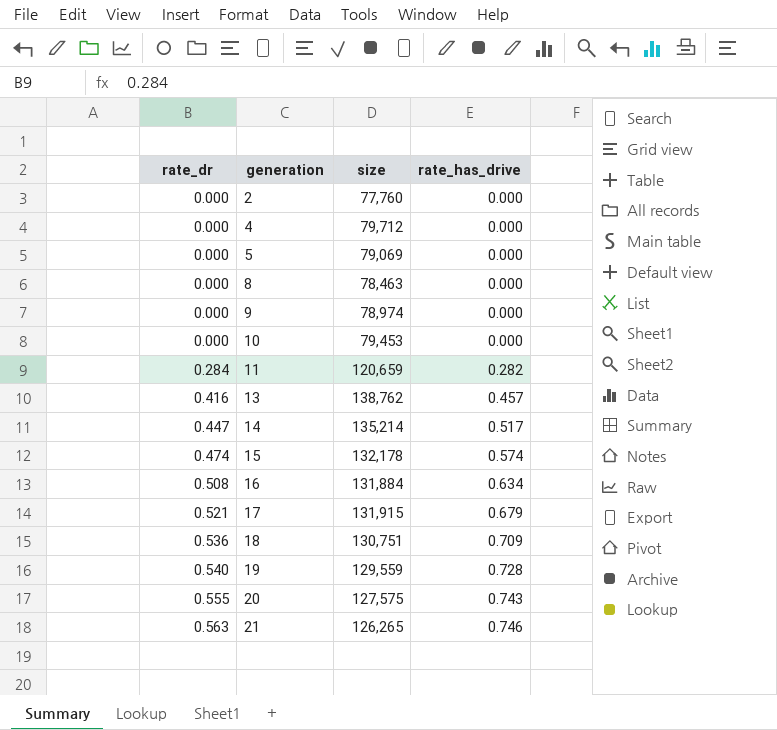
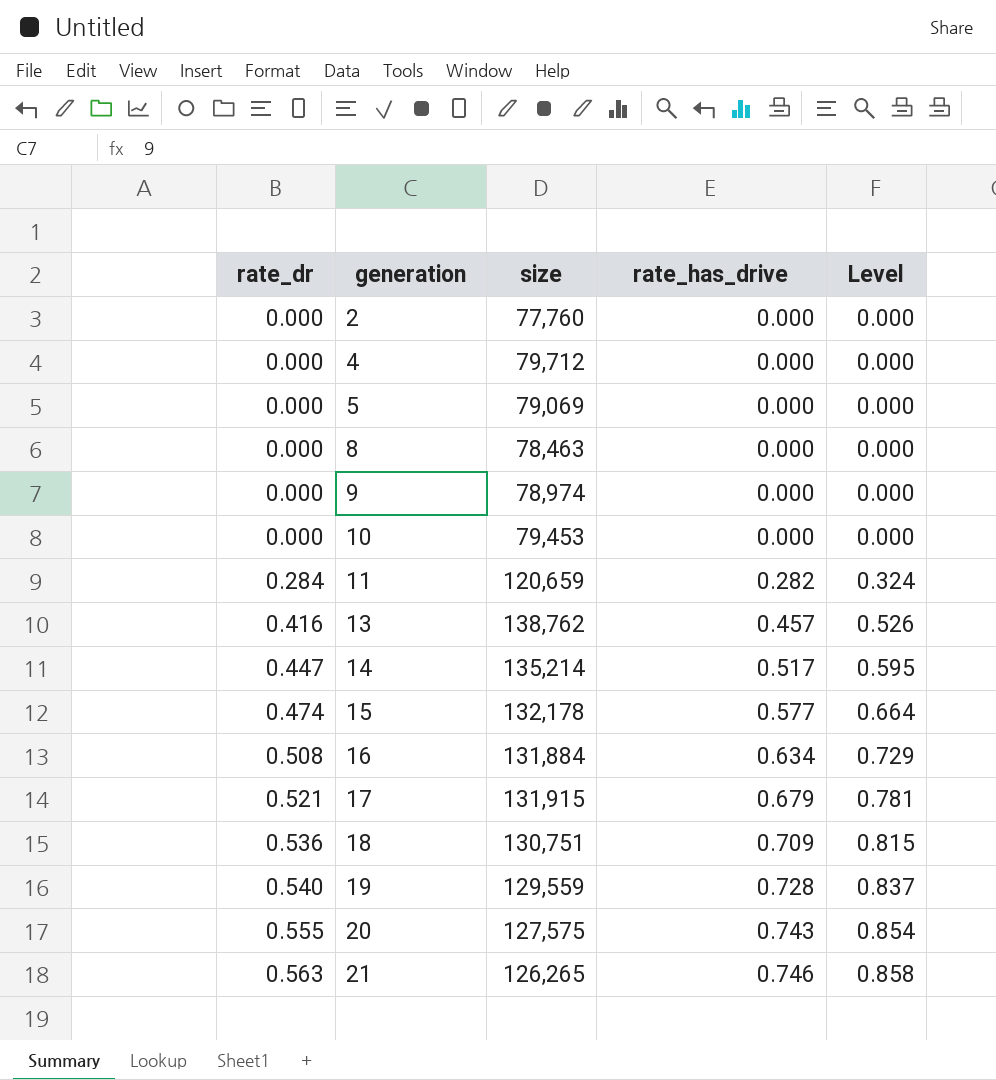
column Level | formula: none -> [rate_has_drive] * 1.15
15 | rate_has_drive: 0.574 -> 0.577

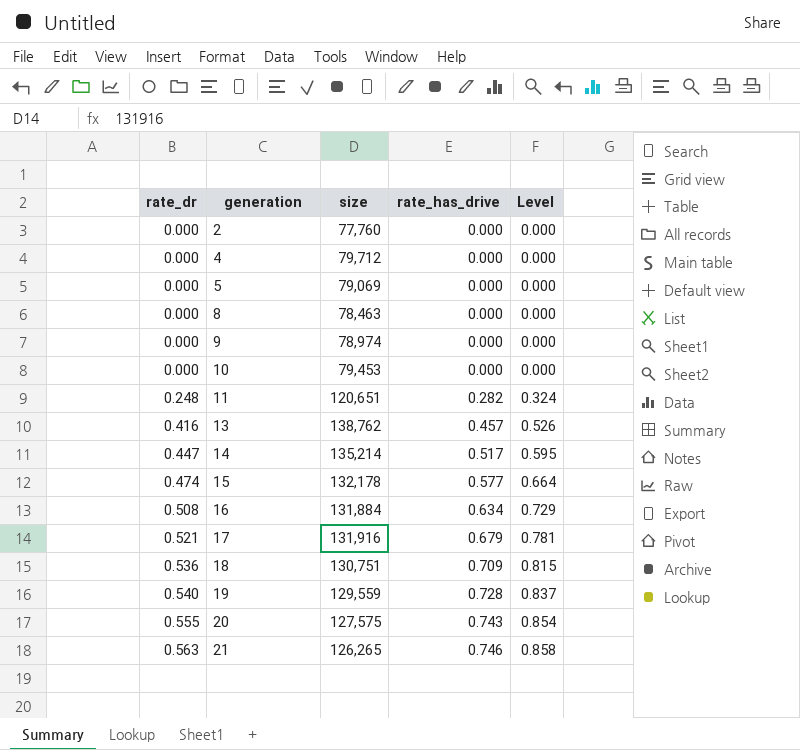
11 | rate_dr: 0.284 -> 0.248
11 | size: 120,659 -> 120,651
17 | size: 131,915 -> 131,916

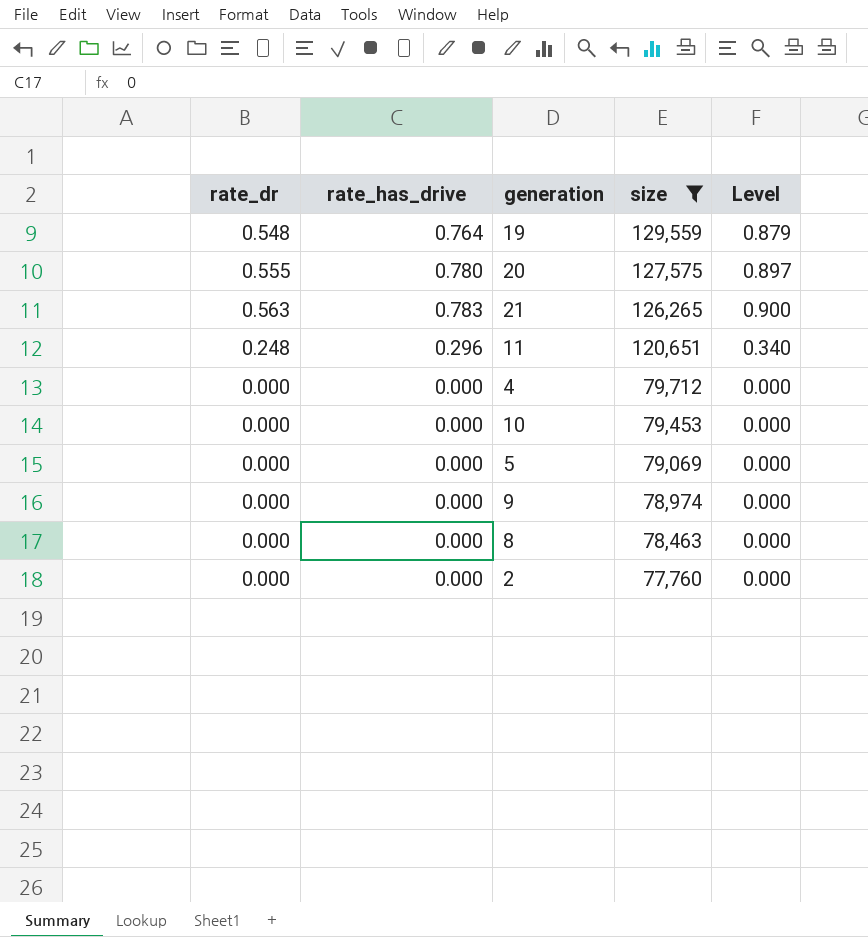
filter: none -> size <= 129,559
row order: rate_dr ascending -> size descending
column rate_has_drive | position: 4 -> 2
19 | rate_dr: 0.540 -> 0.548
19 | rate_has_drive: 0.728 -> 0.764
19 | Level: 0.837 -> 0.879
20 | rate_has_drive: 0.743 -> 0.780
20 | Level: 0.854 -> 0.897
21 | rate_has_drive: 0.746 -> 0.783
21 | Level: 0.858 -> 0.900
11 | rate_has_drive: 0.282 -> 0.296
11 | Level: 0.324 -> 0.340

